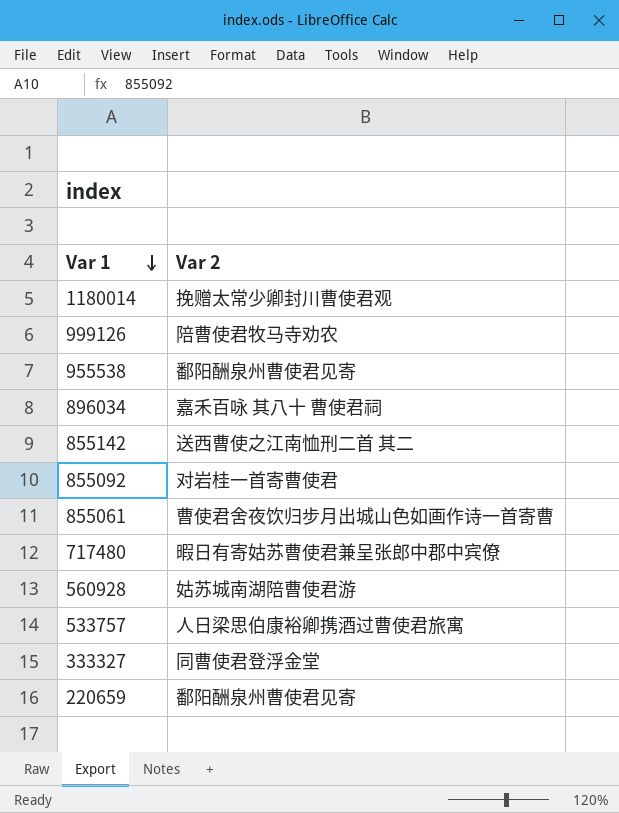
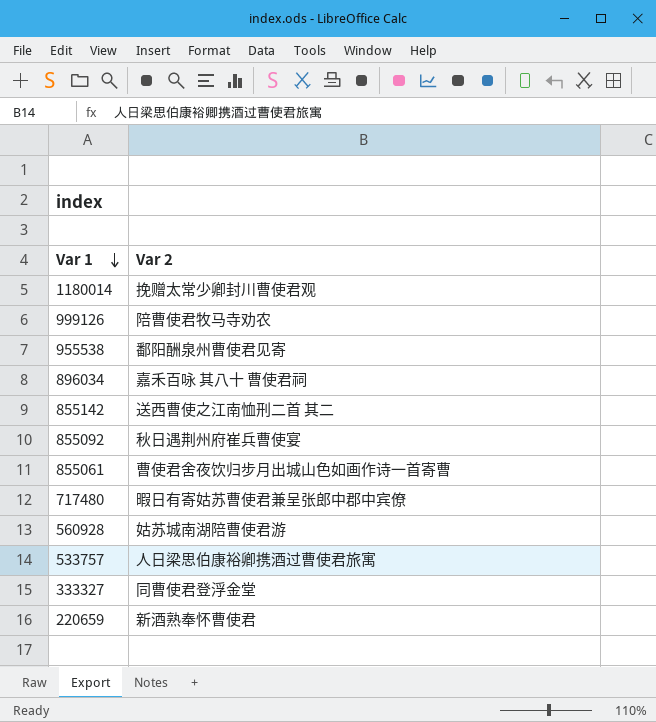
855092 | Var 2: 对岩桂一首寄曹使君 -> 秋日遇荆州府崔兵曹使宴
220659 | Var 2: 鄱阳酬泉州曹使君见寄 -> 新酒熟奉怀曹使君

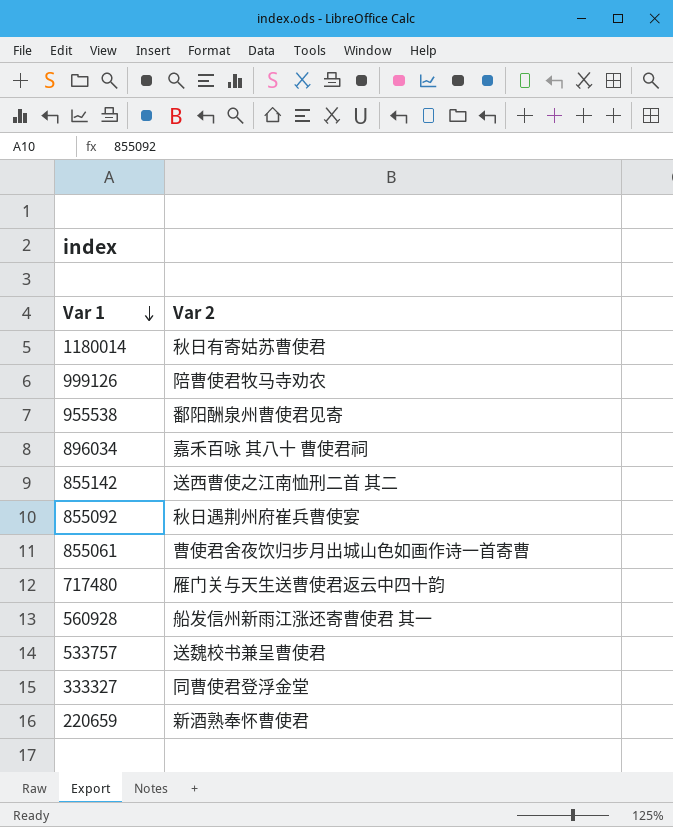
1180014 | Var 2: 挽赠太常少卿封川曹使君观 -> 秋日有寄姑苏曹使君
717480 | Var 2: 暇日有寄姑苏曹使君兼呈张郎中郡中宾僚 -> 雁门关与天生送曹使君返云中四十韵
560928 | Var 2: 姑苏城南湖陪曹使君游 -> 船发信州新雨江涨还寄曹使君 其一
533757 | Var 2: 人日梁思伯康裕卿携酒过曹使君旅寓 -> 送魏校书兼呈曹使君

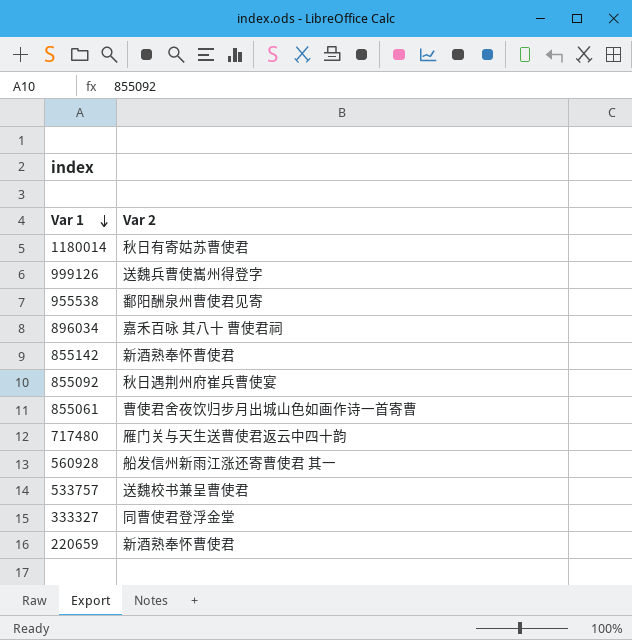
999126 | Var 2: 陪曹使君牧马寺劝农 -> 送魏兵曹使巂州得登字
855142 | Var 2: 送西曹使之江南恤刑二首 其二 -> 新酒熟奉怀曹使君

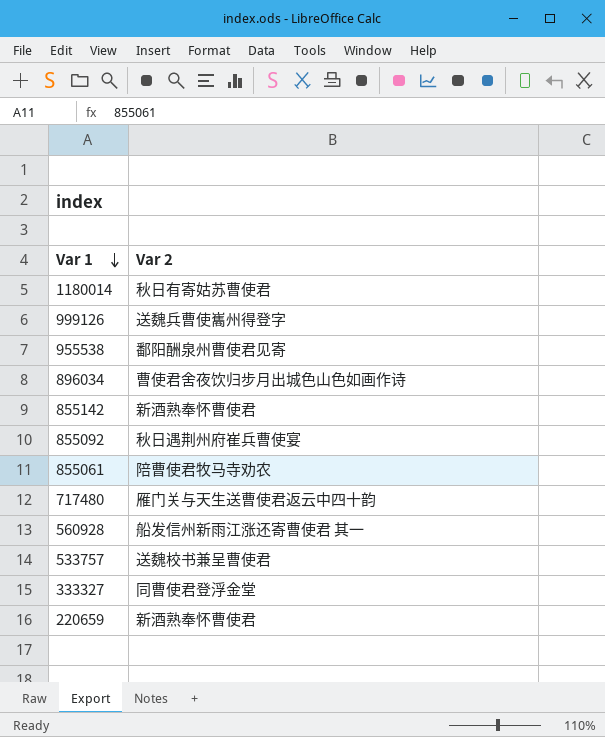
896034 | Var 2: 嘉禾百咏 其八十 曹使君祠 -> 曹使君舍夜饮归步月出城色山色如画作诗
855061 | Var 2: 曹使君舍夜饮归步月出城山色如画作诗一首寄曹 -> 陪曹使君牧马寺劝农

